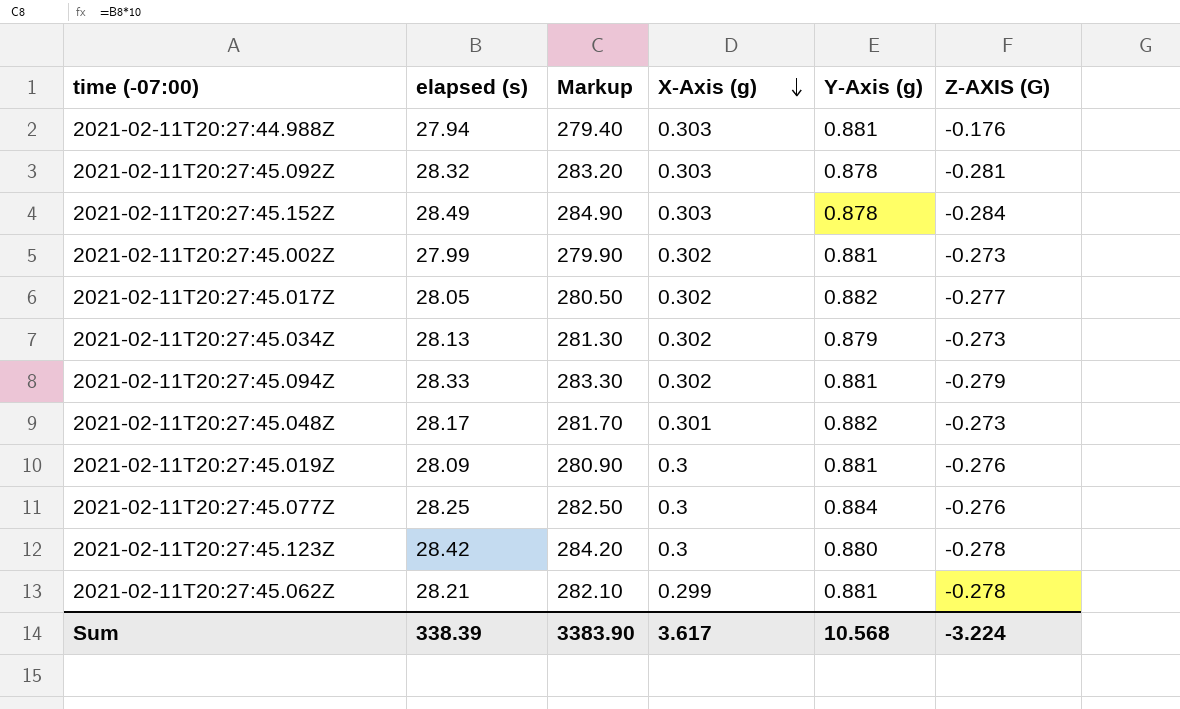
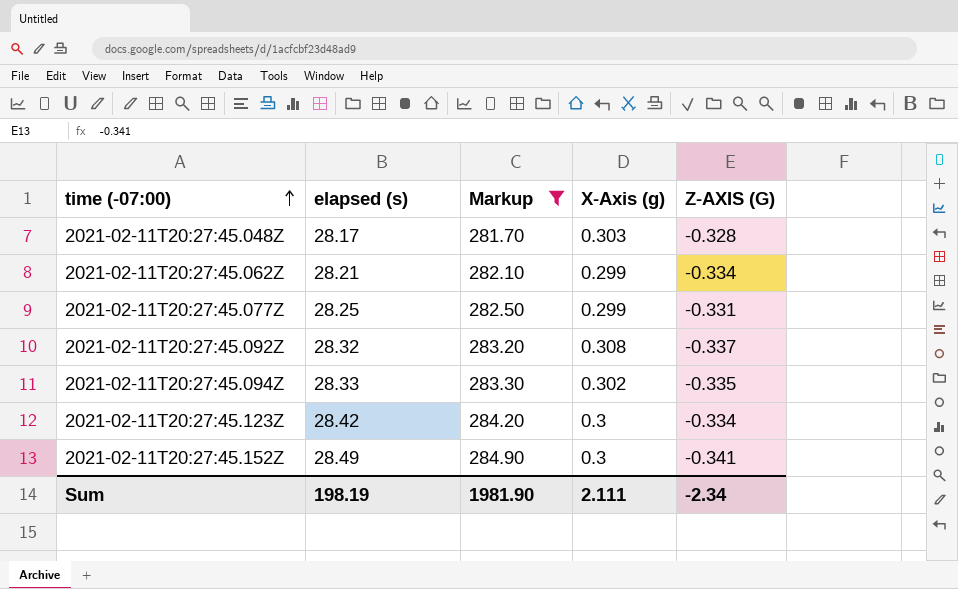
filter: none -> Markup >= 281.70
row order: X-Axis (g) descending -> time (-07:00) ascending
column Y-Axis (g) | position: 5 -> none
2021-02-11T20:27:45.048Z | X-Axis (g): 0.301 -> 0.303
2021-02-11T20:27:45.048Z | Z-AXIS (G): -0.273 -> -0.328
2021-02-11T20:27:45.062Z | Z-AXIS (G): -0.278 -> -0.334
2021-02-11T20:27:45.077Z | X-Axis (g): 0.3 -> 0.299
2021-02-11T20:27:45.077Z | Z-AXIS (G): -0.276 -> -0.331
2021-02-11T20:27:45.092Z | X-Axis (g): 0.303 -> 0.308
2021-02-11T20:27:45.092Z | Z-AXIS (G): -0.281 -> -0.337
2021-02-11T20:27:45.094Z | Z-AXIS (G): -0.279 -> -0.335
2021-02-11T20:27:45.123Z | Z-AXIS (G): -0.278 -> -0.334
2021-02-11T20:27:45.152Z | X-Axis (g): 0.303 -> 0.3
2021-02-11T20:27:45.152Z | Z-AXIS (G): -0.284 -> -0.341
Sum | elapsed (s): 338.39 -> 198.19
Sum | Markup: 3383.90 -> 1981.90
Sum | X-Axis (g): 3.617 -> 2.111
Sum | Z-AXIS (G): -3.224 -> -2.34

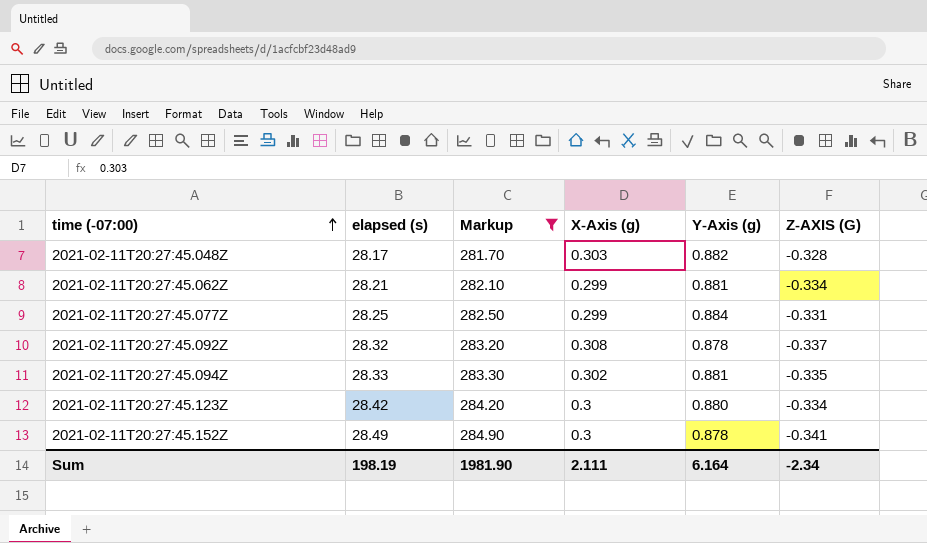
column Y-Axis (g) | position: none -> 5

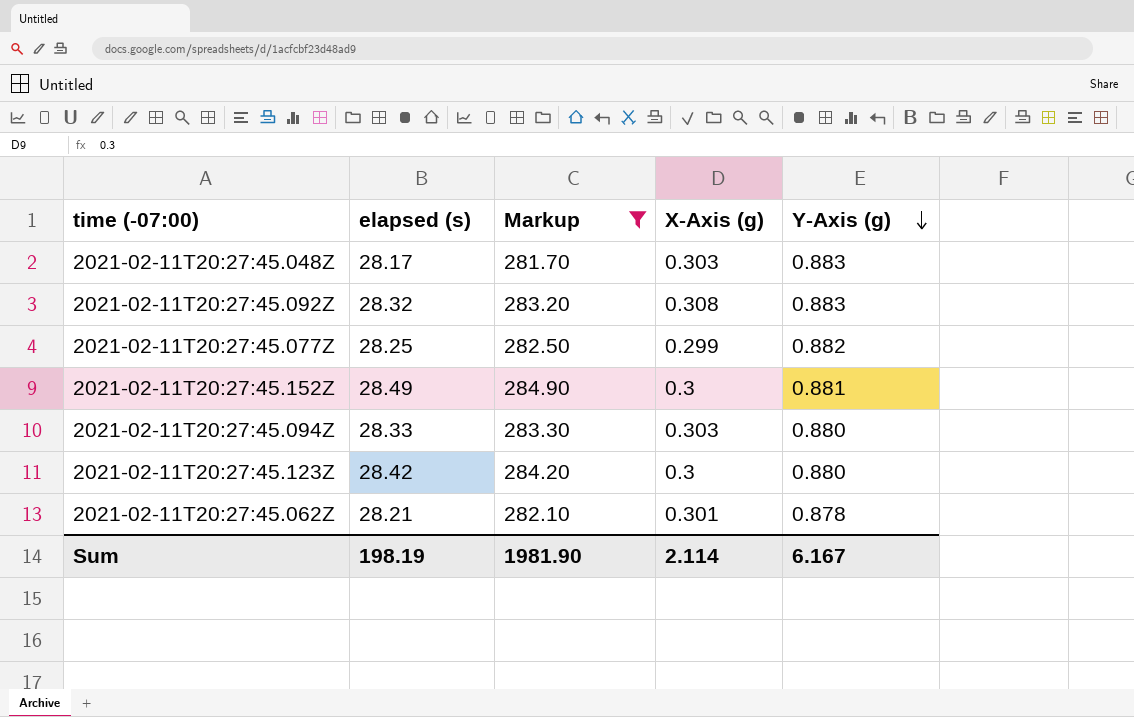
row order: time (-07:00) ascending -> Y-Axis (g) descending
column Z-AXIS (G) | position: 6 -> none
2021-02-11T20:27:45.048Z | Y-Axis (g): 0.882 -> 0.883
2021-02-11T20:27:45.092Z | Y-Axis (g): 0.878 -> 0.883
2021-02-11T20:27:45.077Z | Y-Axis (g): 0.884 -> 0.882
2021-02-11T20:27:45.152Z | Y-Axis (g): 0.878 -> 0.881
2021-02-11T20:27:45.094Z | X-Axis (g): 0.302 -> 0.303
2021-02-11T20:27:45.094Z | Y-Axis (g): 0.881 -> 0.880
2021-02-11T20:27:45.062Z | X-Axis (g): 0.299 -> 0.301
2021-02-11T20:27:45.062Z | Y-Axis (g): 0.881 -> 0.878
Sum | X-Axis (g): 2.111 -> 2.114
Sum | Y-Axis (g): 6.164 -> 6.167

